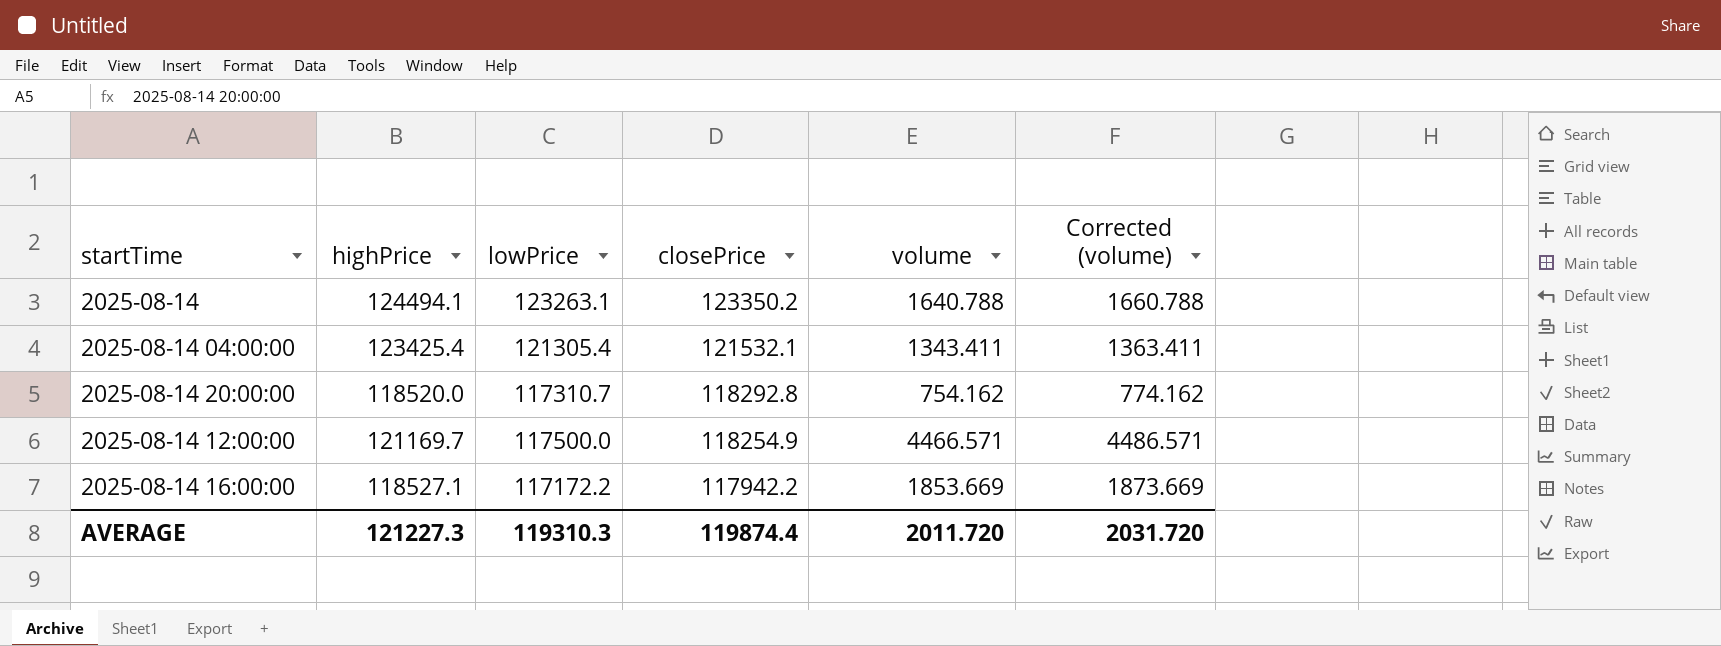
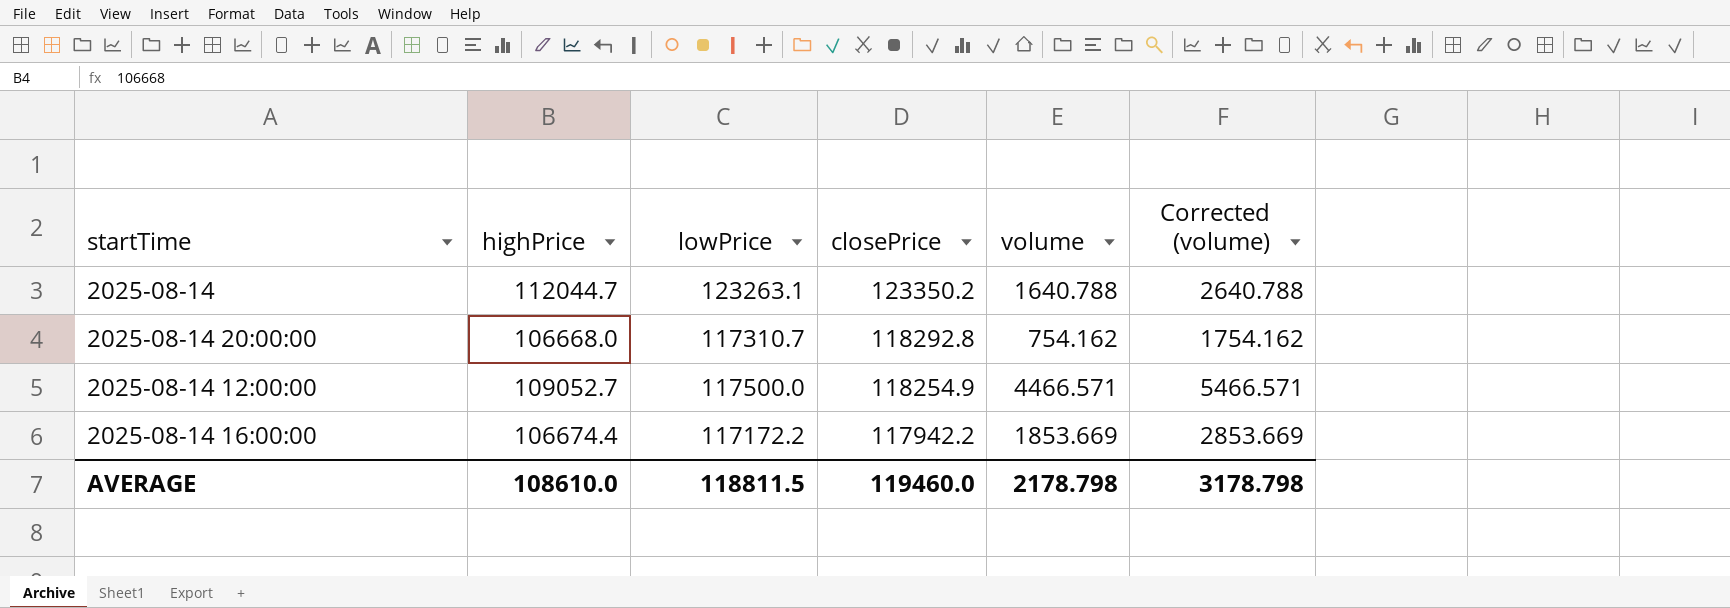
column Corrected (volume) | formula: [volume] + 20 -> [volume] + 1000
row 2025-08-14 04:00:00: 123425.4 | 121305.4 | 121532.1 | 1343.411 | 1363.411 -> none
2025-08-14 | highPrice: 124494.1 -> 112044.7
2025-08-14 20:00:00 | highPrice: 118520.0 -> 106668.0
2025-08-14 12:00:00 | highPrice: 121169.7 -> 109052.7
2025-08-14 16:00:00 | highPrice: 118527.1 -> 106674.4
AVERAGE | highPrice: 121227.3 -> 108610.0
AVERAGE | lowPrice: 119310.3 -> 118811.5
AVERAGE | closePrice: 119874.4 -> 119460.0
AVERAGE | volume: 2011.720 -> 2178.798
AVERAGE | Corrected (volume): 2031.720 -> 3178.798

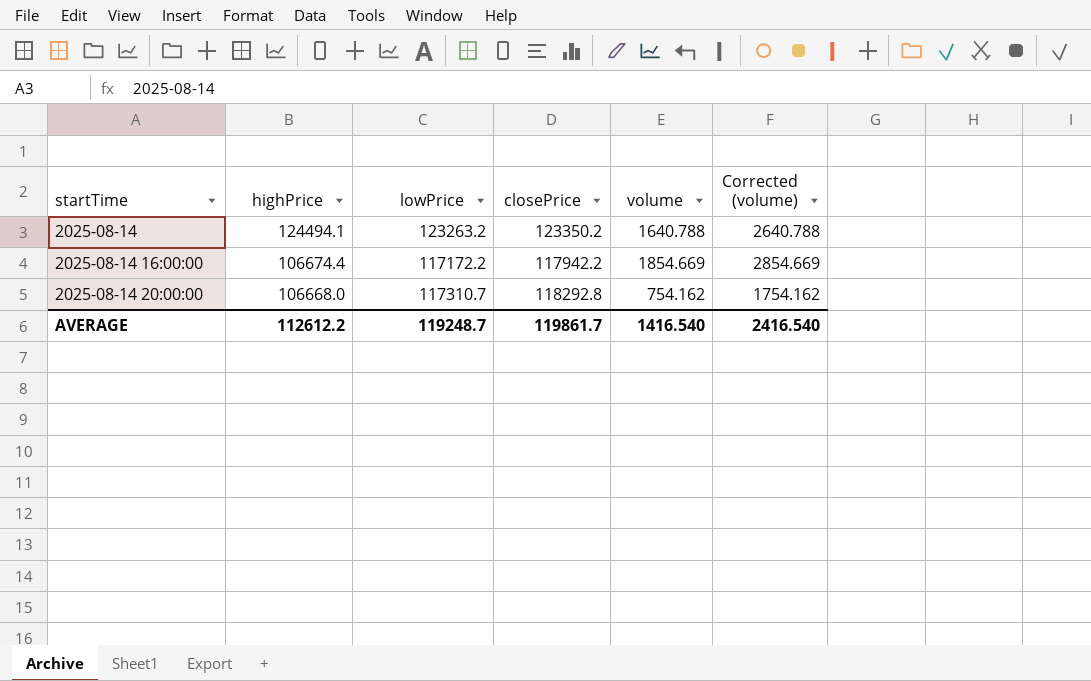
row order: closePrice descending -> startTime ascending
row 2025-08-14 12:00:00: 109052.7 | 117500.0 | 118254.9 | 4466.571 | 5466.571 -> none
2025-08-14 | highPrice: 112044.7 -> 124494.1
2025-08-14 | lowPrice: 123263.1 -> 123263.2
2025-08-14 16:00:00 | volume: 1853.669 -> 1854.669
2025-08-14 16:00:00 | Corrected (volume): 2853.669 -> 2854.669
AVERAGE | highPrice: 108610.0 -> 112612.2
AVERAGE | lowPrice: 118811.5 -> 119248.7
AVERAGE | closePrice: 119460.0 -> 119861.7
AVERAGE | volume: 2178.798 -> 1416.540
AVERAGE | Corrected (volume): 3178.798 -> 2416.540

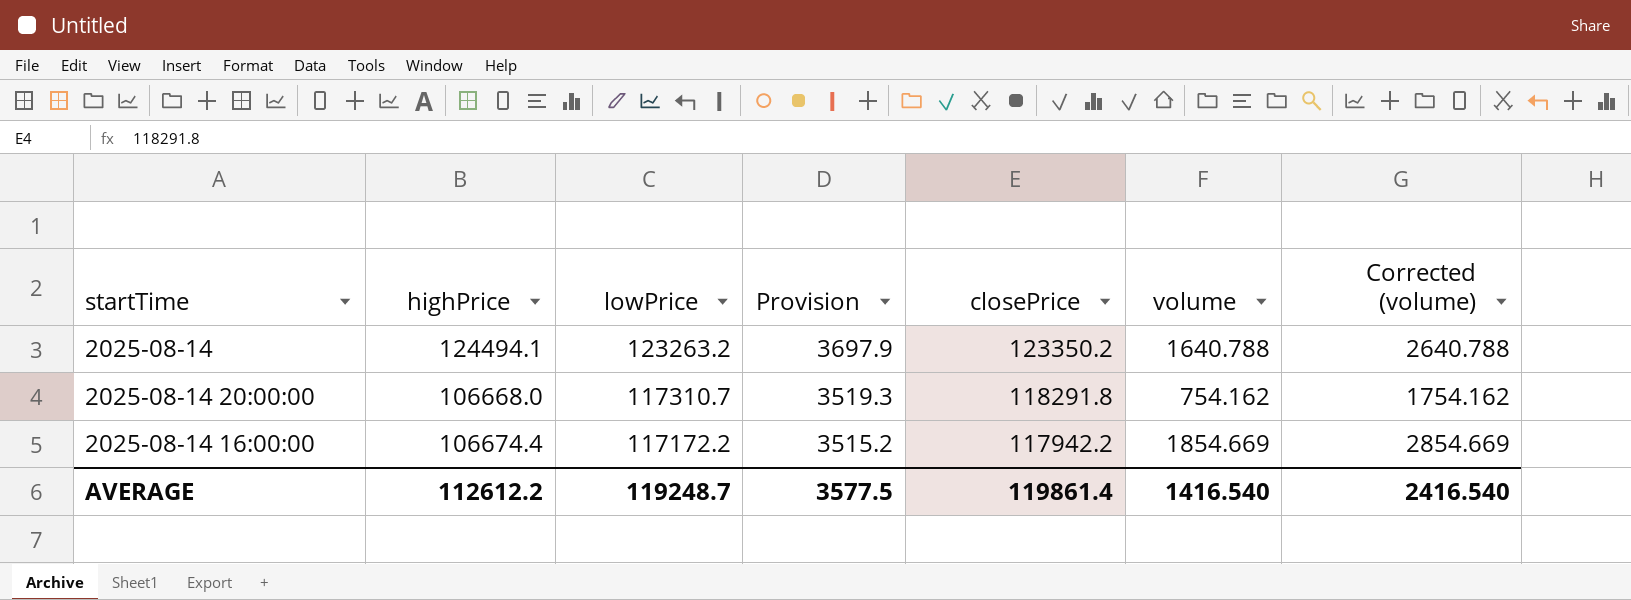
row order: startTime ascending -> lowPrice descending
column Provision | formula: none -> [lowPrice] * 0.03
2025-08-14 20:00:00 | closePrice: 118292.8 -> 118291.8
AVERAGE | closePrice: 119861.7 -> 119861.4

